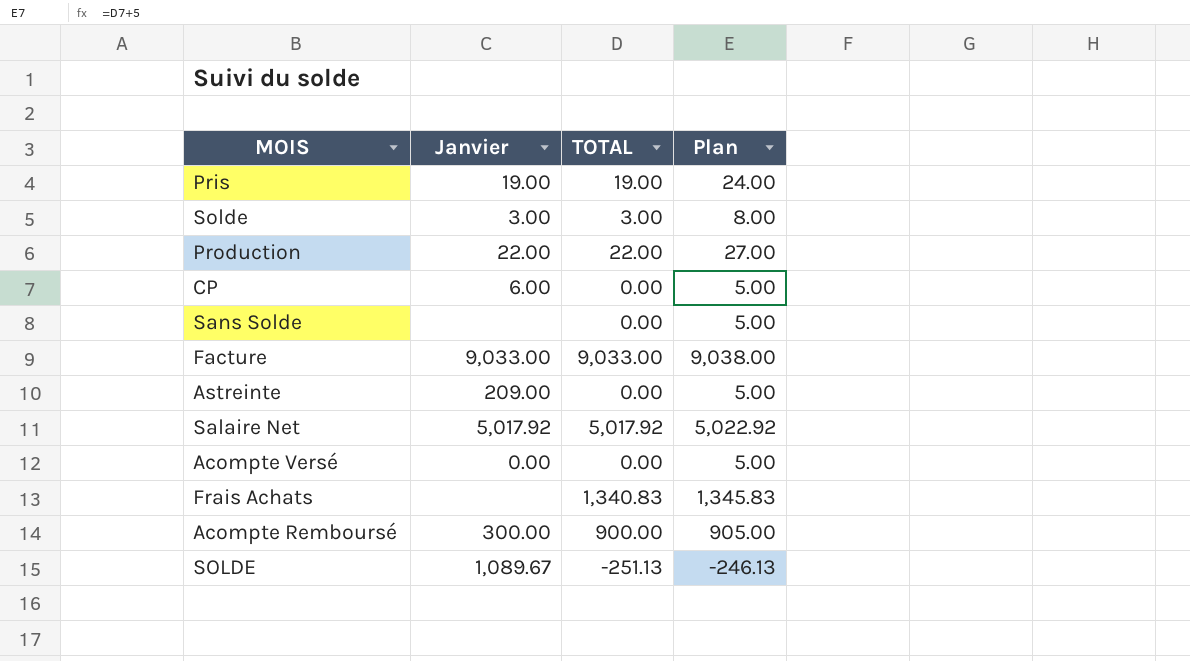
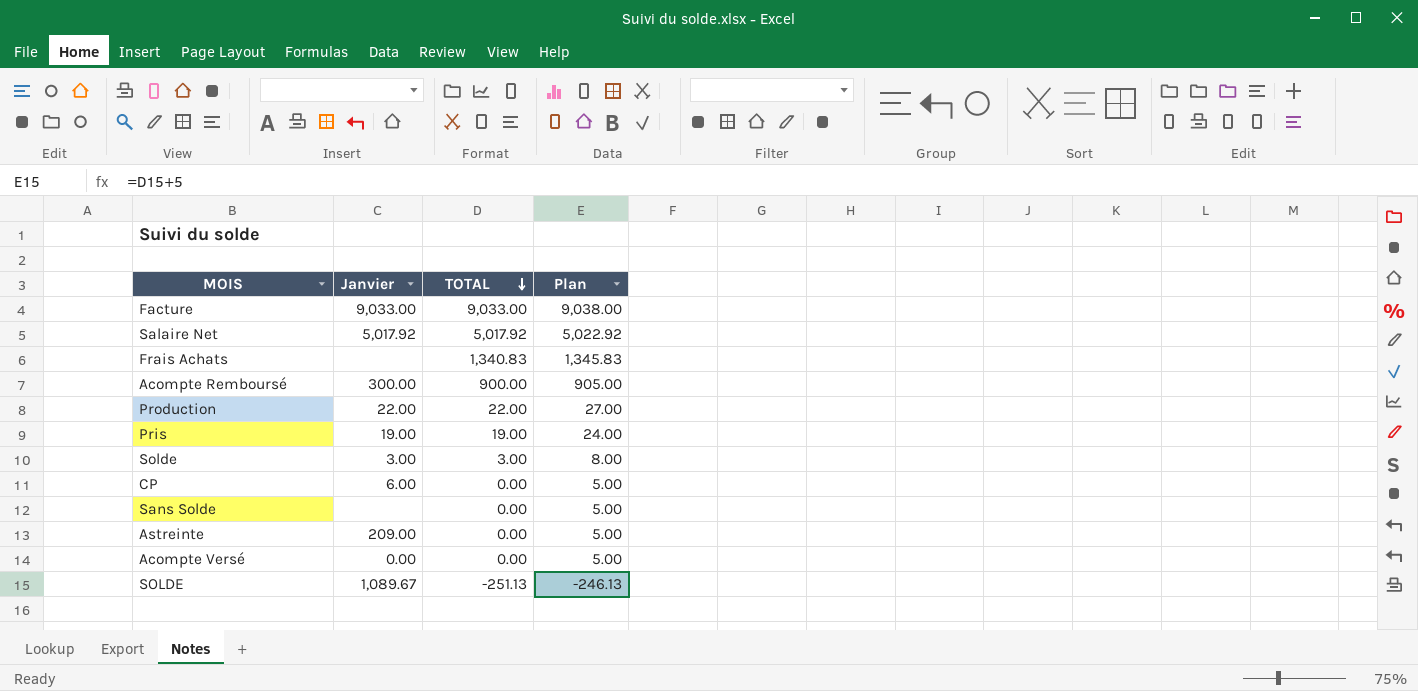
row order: none -> TOTAL descending

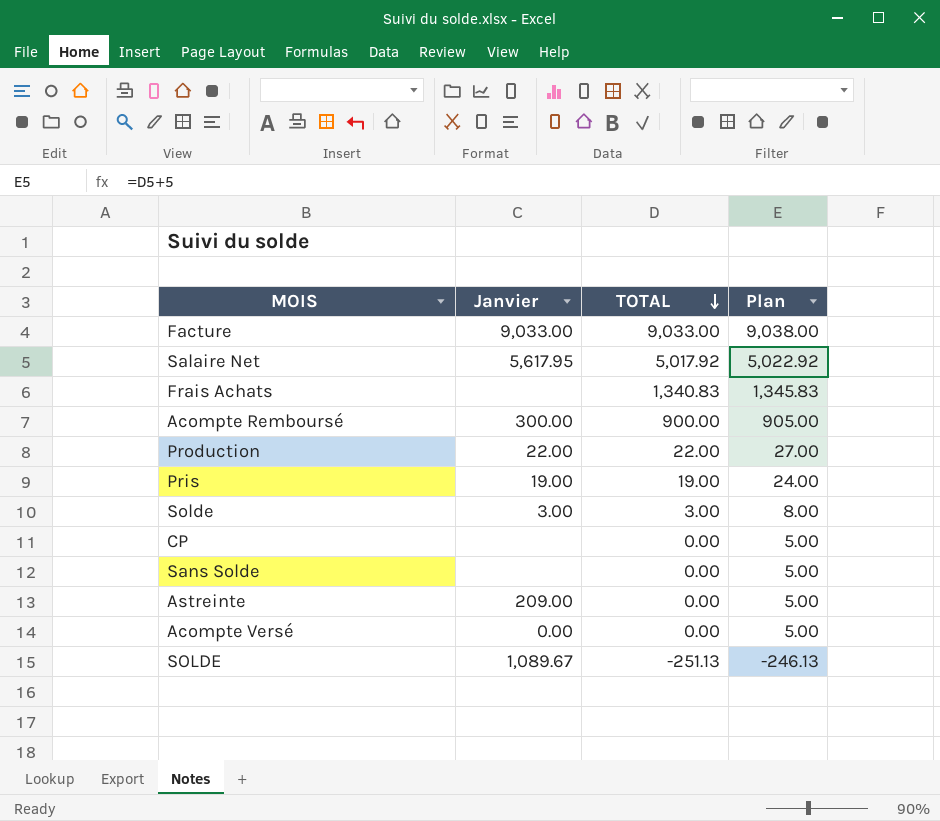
Salaire Net | Janvier: 5,017.92 -> 5,617.95
CP | Janvier: 6.00 -> none

